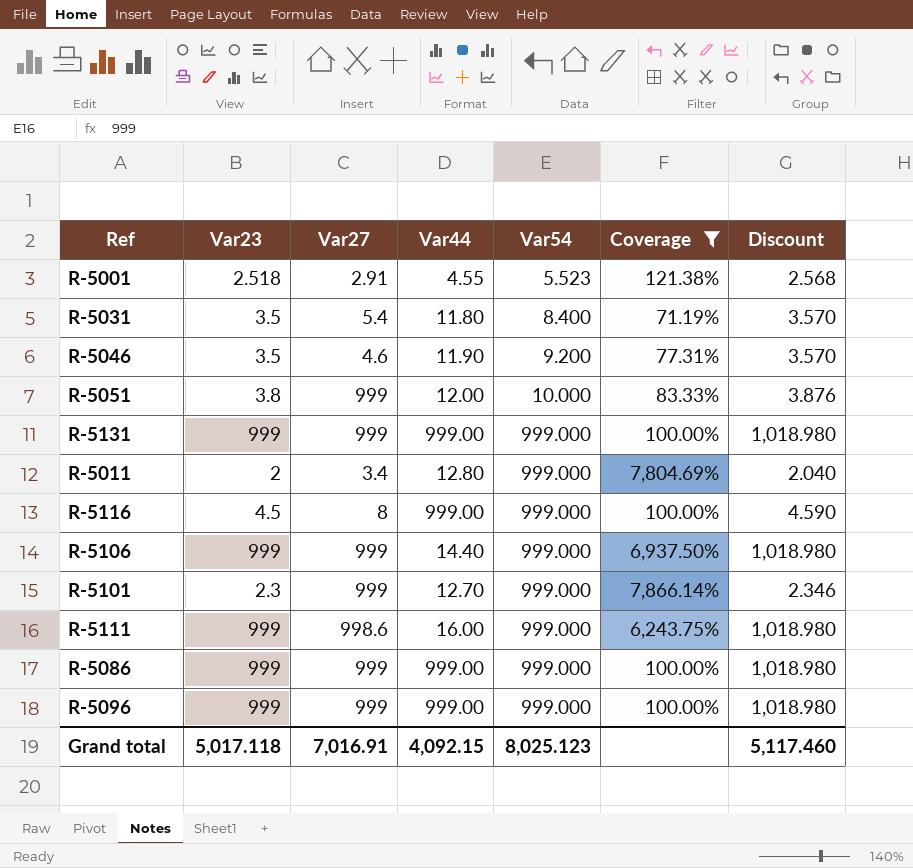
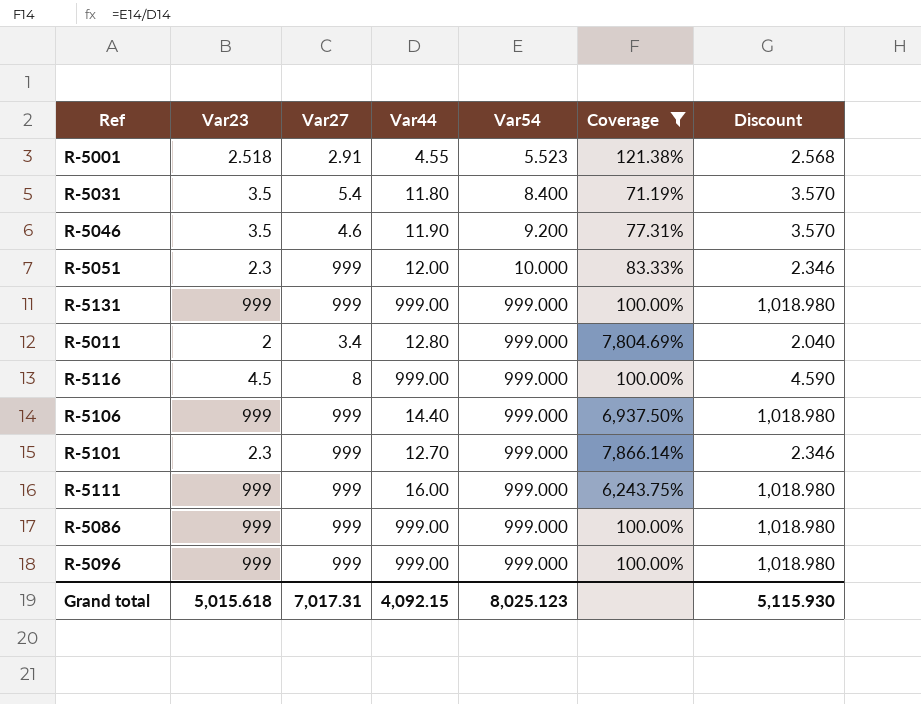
R-5051 | Var23: 3.8 -> 2.3
R-5051 | Discount: 3.876 -> 2.346
R-5111 | Var27: 998.6 -> 999
Grand total | Var23: 5,017.118 -> 5,015.618
Grand total | Var27: 7,016.91 -> 7,017.31
Grand total | Discount: 5,117.460 -> 5,115.930

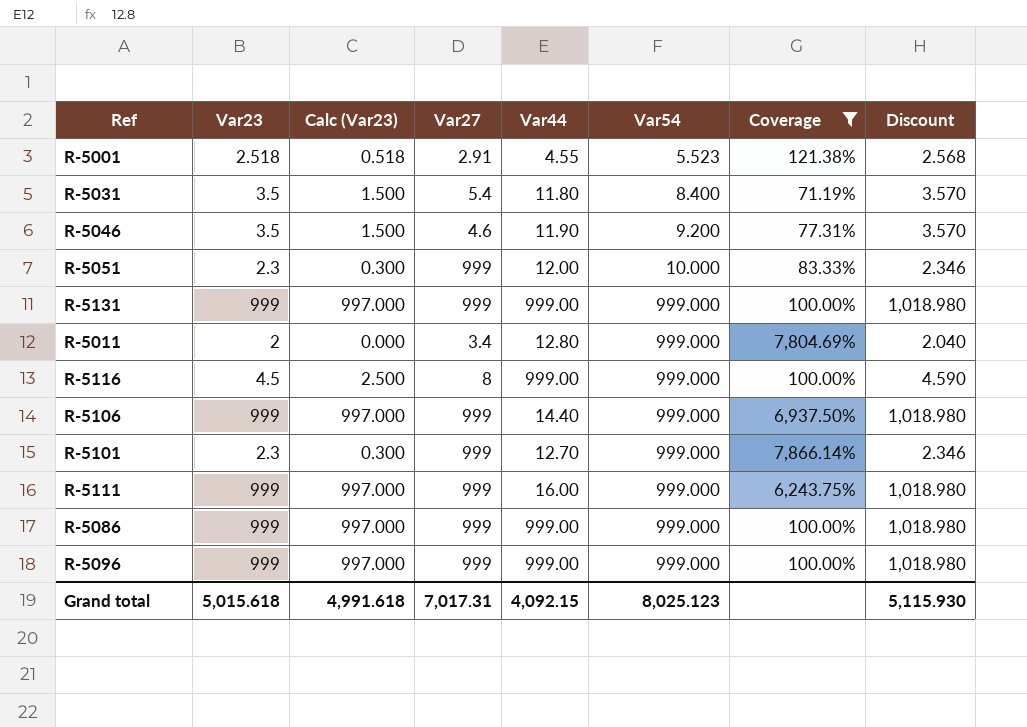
column Calc (Var23) | formula: none -> [Var23] - 2

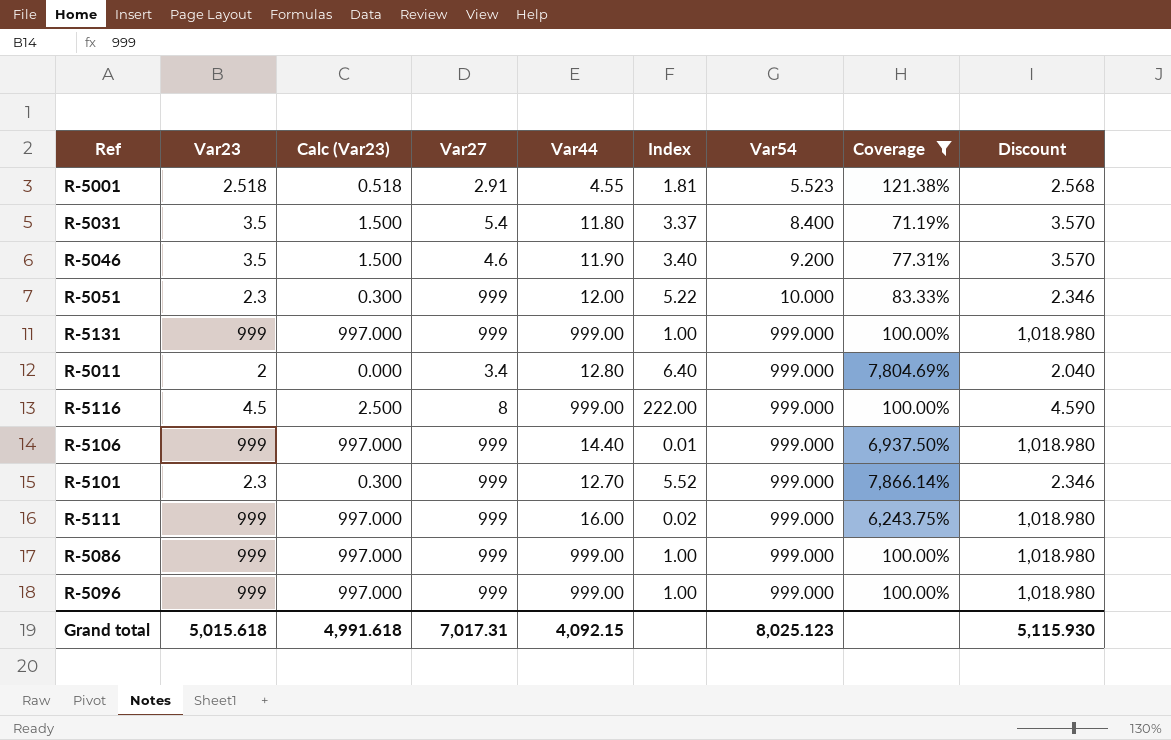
column Index | formula: none -> [Var44] / [Var23]

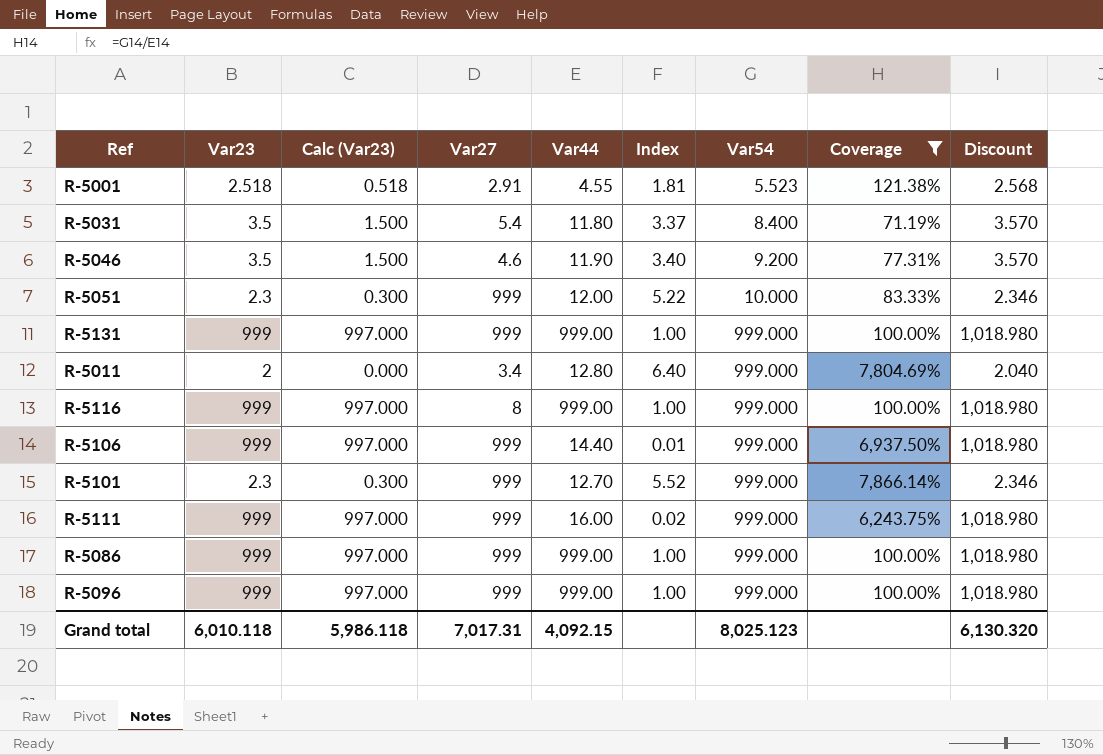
R-5116 | Var23: 4.5 -> 999
R-5116 | Calc (Var23): 2.500 -> 997.000
R-5116 | Index: 222.00 -> 1.00
R-5116 | Discount: 4.590 -> 1,018.980
Grand total | Var23: 5,015.618 -> 6,010.118
Grand total | Calc (Var23): 4,991.618 -> 5,986.118
Grand total | Discount: 5,115.930 -> 6,130.320

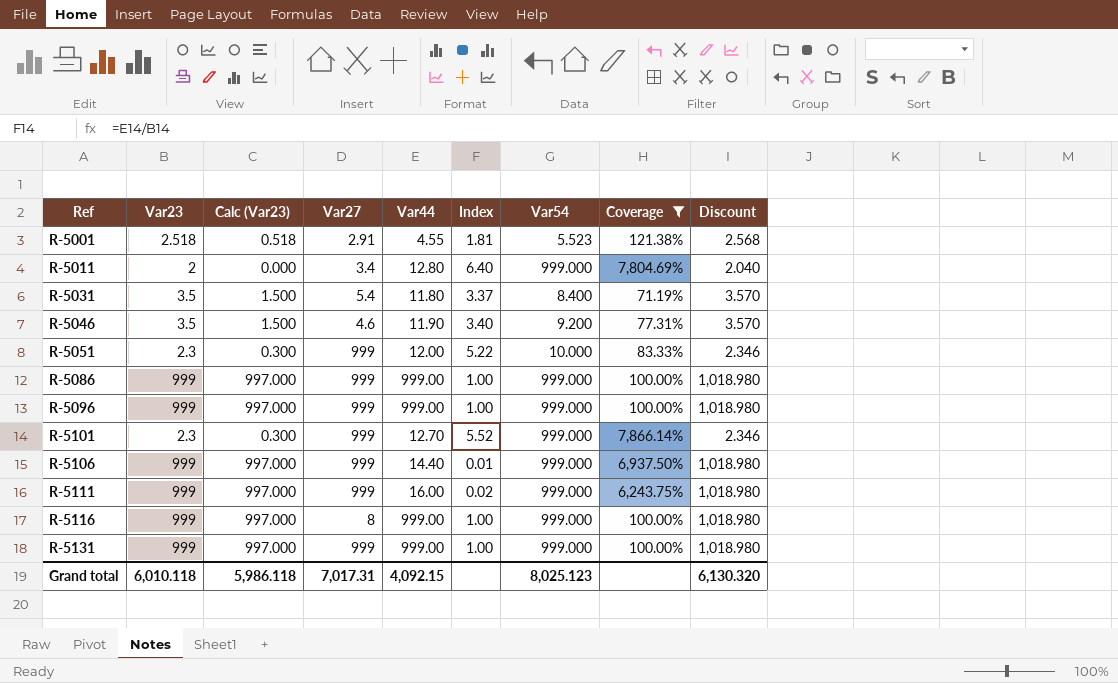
row order: Var54 ascending -> Ref ascending

